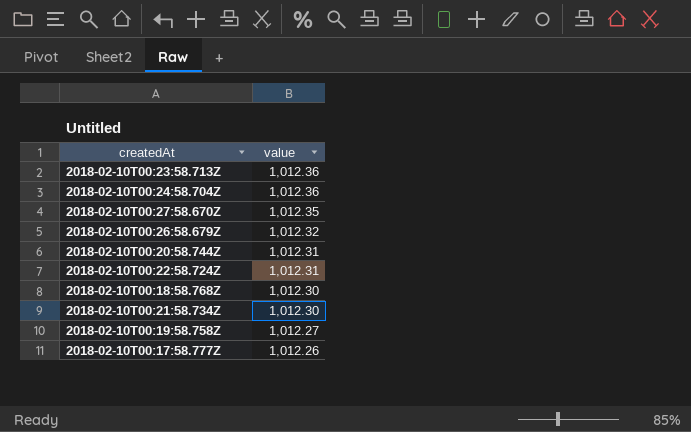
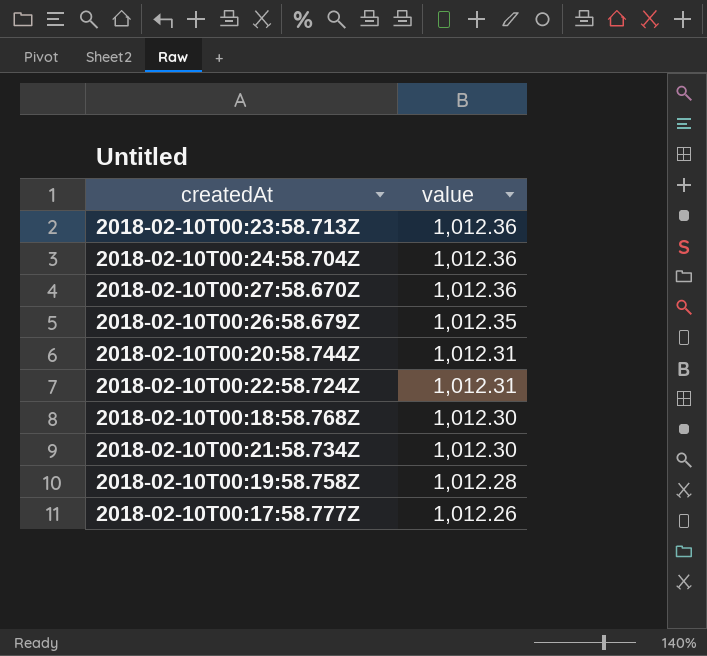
2018-02-10T00:27:58.670Z | value: 1,012.35 -> 1,012.36
2018-02-10T00:26:58.679Z | value: 1,012.32 -> 1,012.35
2018-02-10T00:19:58.758Z | value: 1,012.27 -> 1,012.28

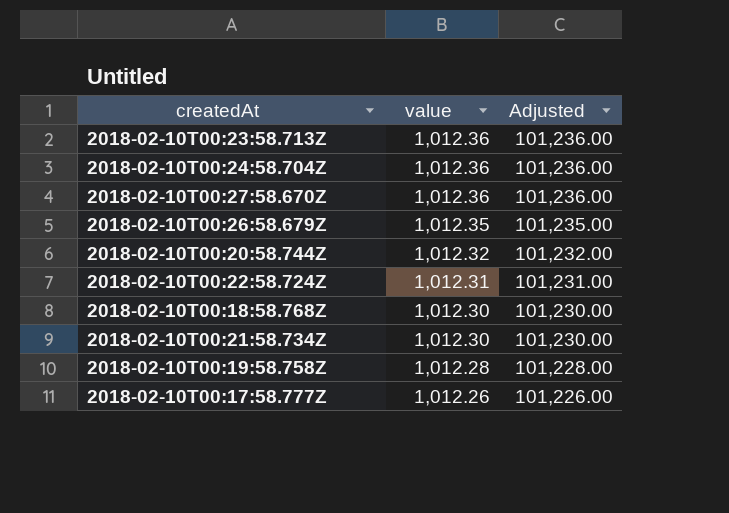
column Adjusted | formula: none -> [value] * 100
2018-02-10T00:20:58.744Z | value: 1,012.31 -> 1,012.32

